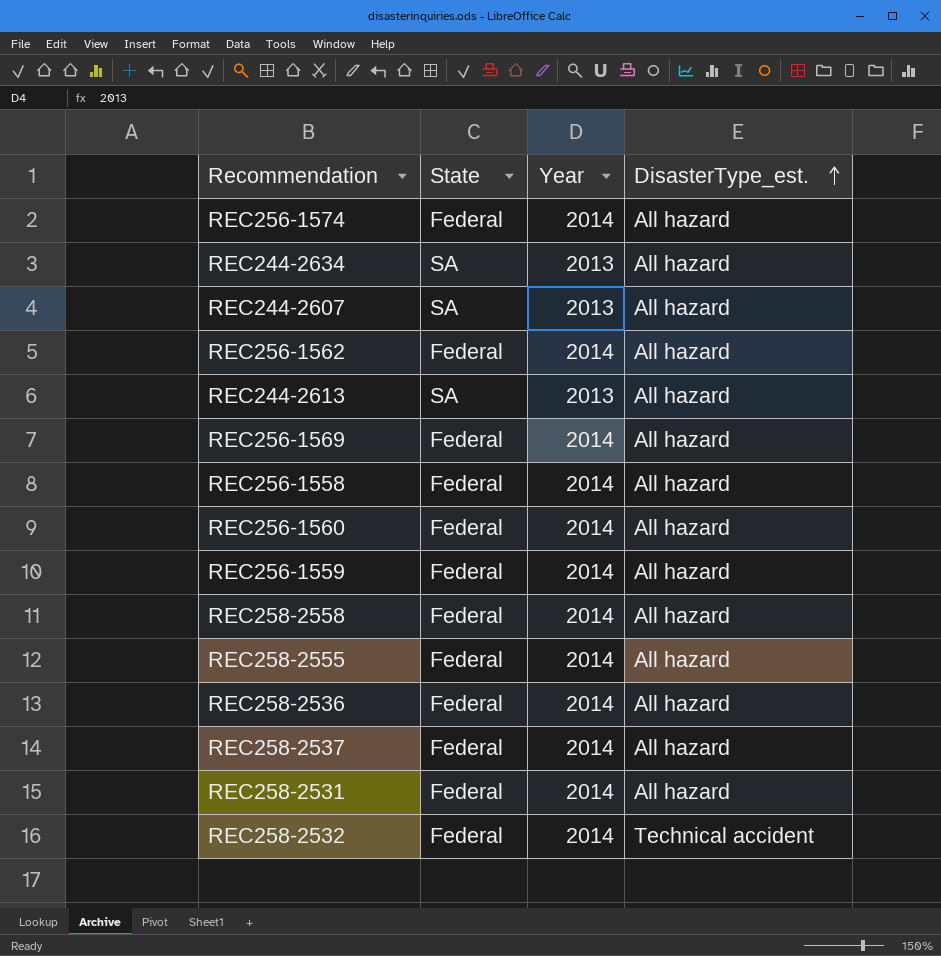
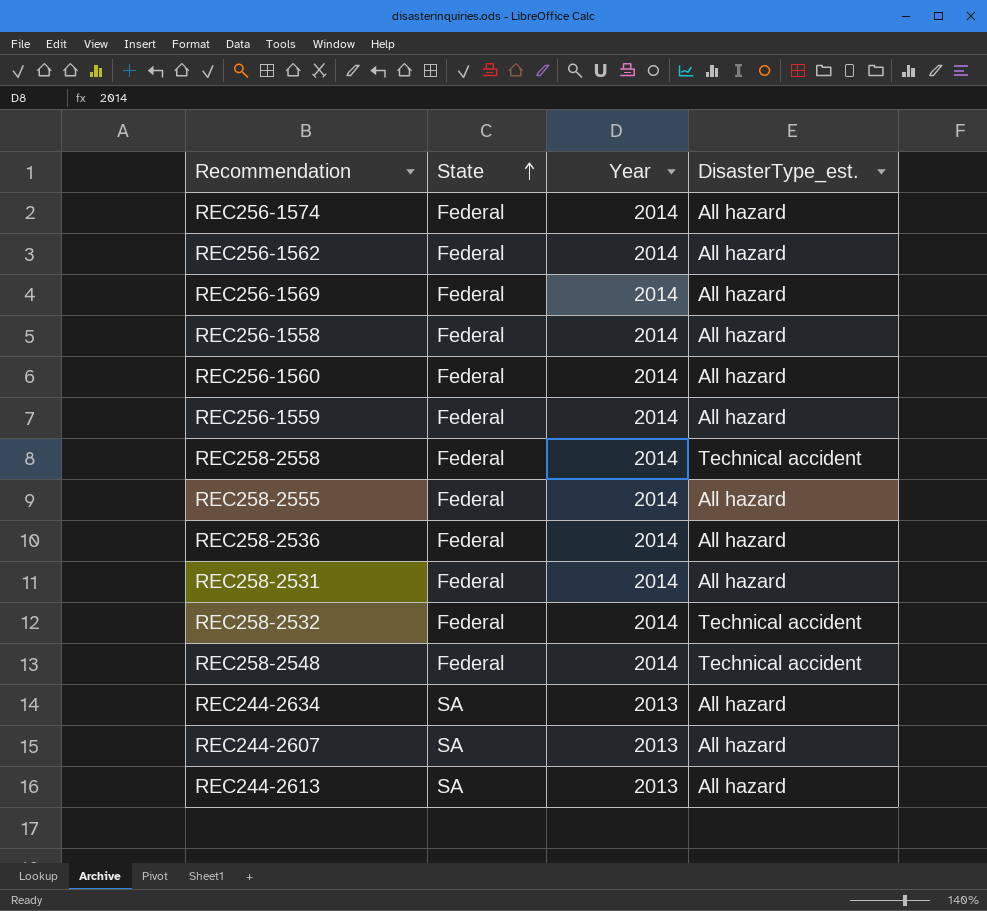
row order: DisasterType_est. ascending -> State ascending
row REC258-2537: Federal | 2014 | All hazard -> none
REC258-2558 | DisasterType_est.: All hazard -> Technical accident
row REC258-2548: none -> Federal | 2014 | Technical accident

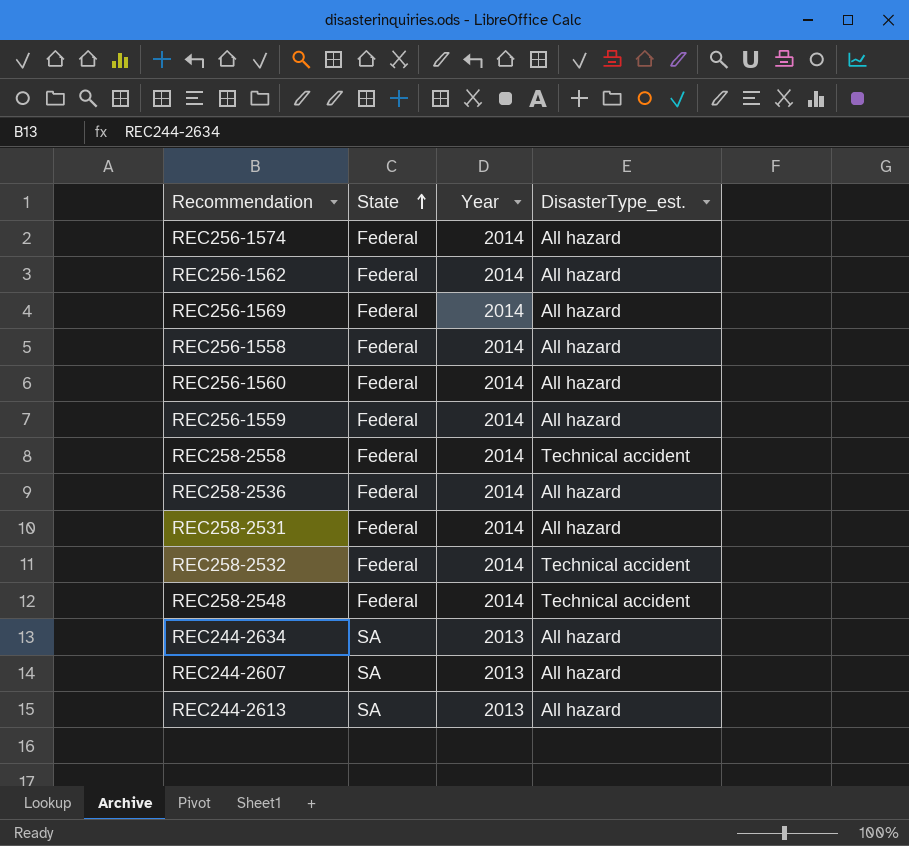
row REC258-2555: Federal | 2014 | All hazard -> none

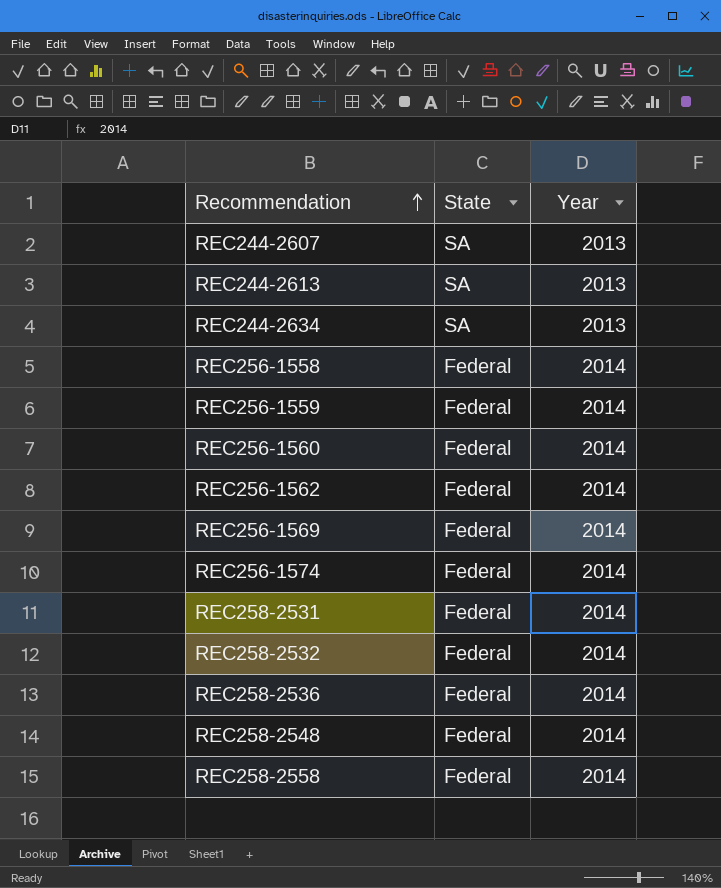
row order: State ascending -> Recommendation ascending
column DisasterType_est. | position: 4 -> none

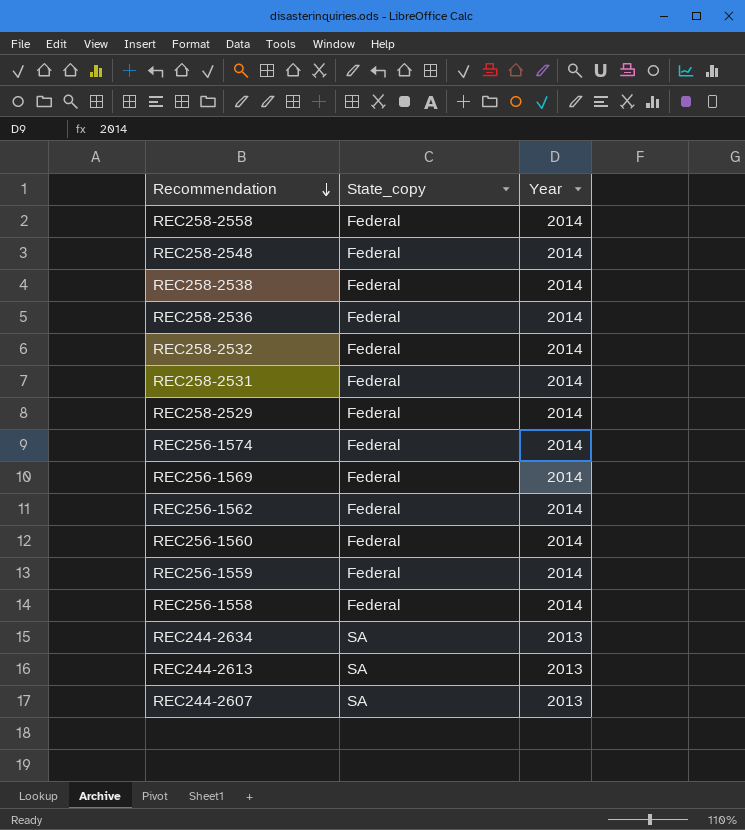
row order: Recommendation ascending -> Recommendation descending
column name: State -> State_copy
row REC258-2538: none -> Federal | 2014
row REC258-2529: none -> Federal | 2014

